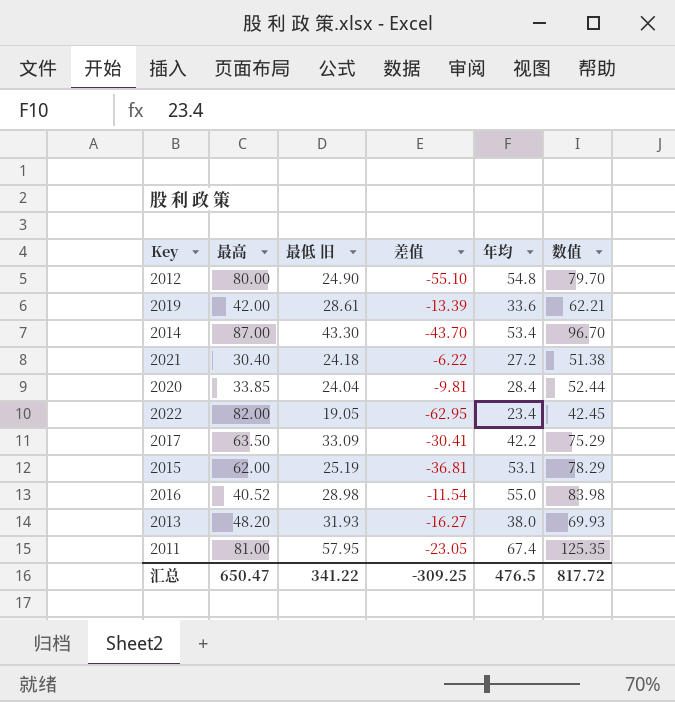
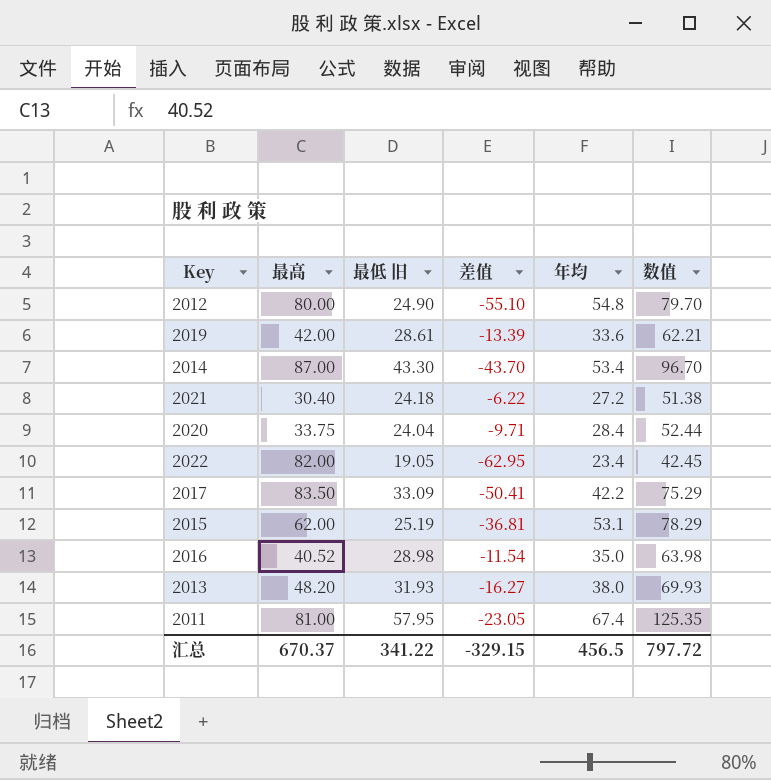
2020 | 最高: 33.85 -> 33.75
2020 | 差值: -9.81 -> -9.71
2017 | 最高: 63.50 -> 83.50
2017 | 差值: -30.41 -> -50.41
2016 | 年均: 55.0 -> 35.0
2016 | 数值: 83.98 -> 63.98
汇总 | 最高: 650.47 -> 670.37
汇总 | 差值: -309.25 -> -329.15
汇总 | 年均: 476.5 -> 456.5
汇总 | 数值: 817.72 -> 797.72

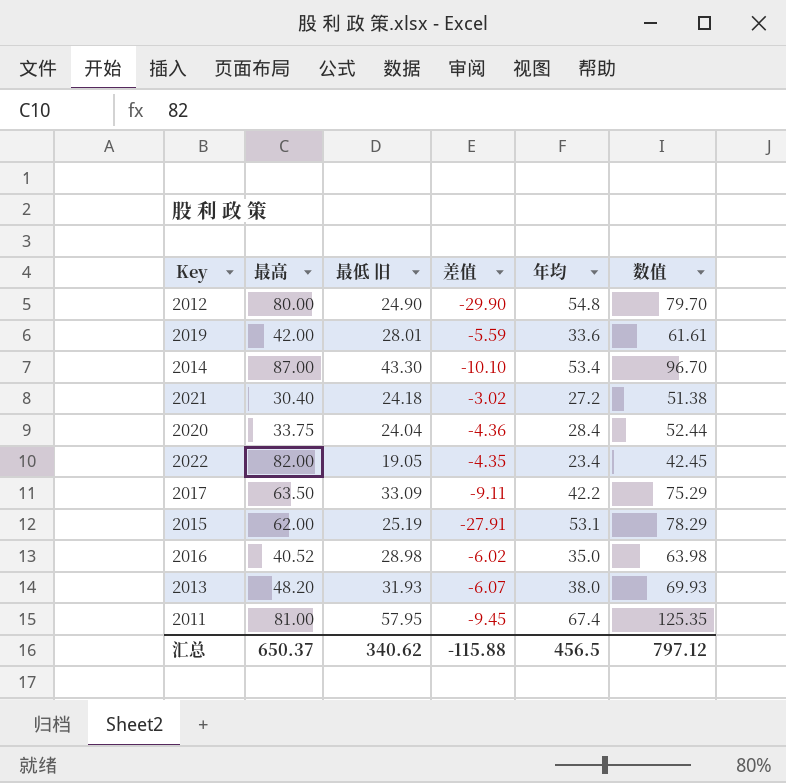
column 差值 | formula: [最低 旧] - [最高] -> [最低 旧] - [年均]
2019 | 最低 旧: 28.61 -> 28.01
2019 | 数值: 62.21 -> 61.61
2017 | 最高: 83.50 -> 63.50
汇总 | 最高: 670.37 -> 650.37
汇总 | 最低 旧: 341.22 -> 340.62
汇总 | 差值: -329.15 -> -115.88
汇总 | 数值: 797.72 -> 797.12

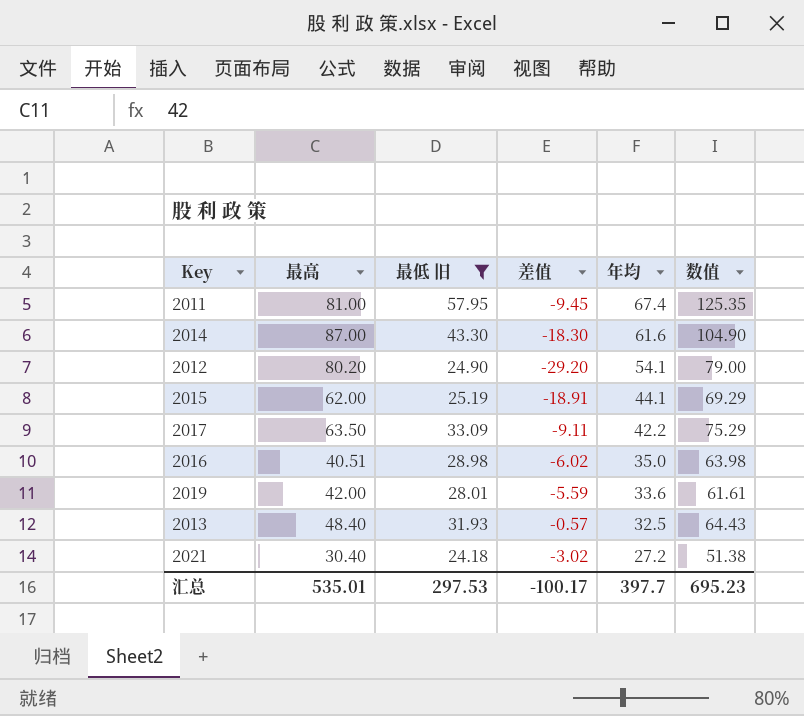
filter: none -> 最低 旧 >= 24.18
row order: none -> 年均 descending
2014 | 差值: -10.10 -> -18.30
2014 | 年均: 53.4 -> 61.6
2014 | 数值: 96.70 -> 104.90
2012 | 最高: 80.00 -> 80.20
2012 | 差值: -29.90 -> -29.20
2012 | 年均: 54.8 -> 54.1
2012 | 数值: 79.70 -> 79.00
2015 | 差值: -27.91 -> -18.91
2015 | 年均: 53.1 -> 44.1
2015 | 数值: 78.29 -> 69.29
2016 | 最高: 40.52 -> 40.51
2013 | 最高: 48.20 -> 48.40
2013 | 差值: -6.07 -> -0.57
2013 | 年均: 38.0 -> 32.5
2013 | 数值: 69.93 -> 64.43
汇总 | 最高: 650.37 -> 535.01
汇总 | 最低 旧: 340.62 -> 297.53
汇总 | 差值: -115.88 -> -100.17
汇总 | 年均: 456.5 -> 397.7
汇总 | 数值: 797.12 -> 695.23

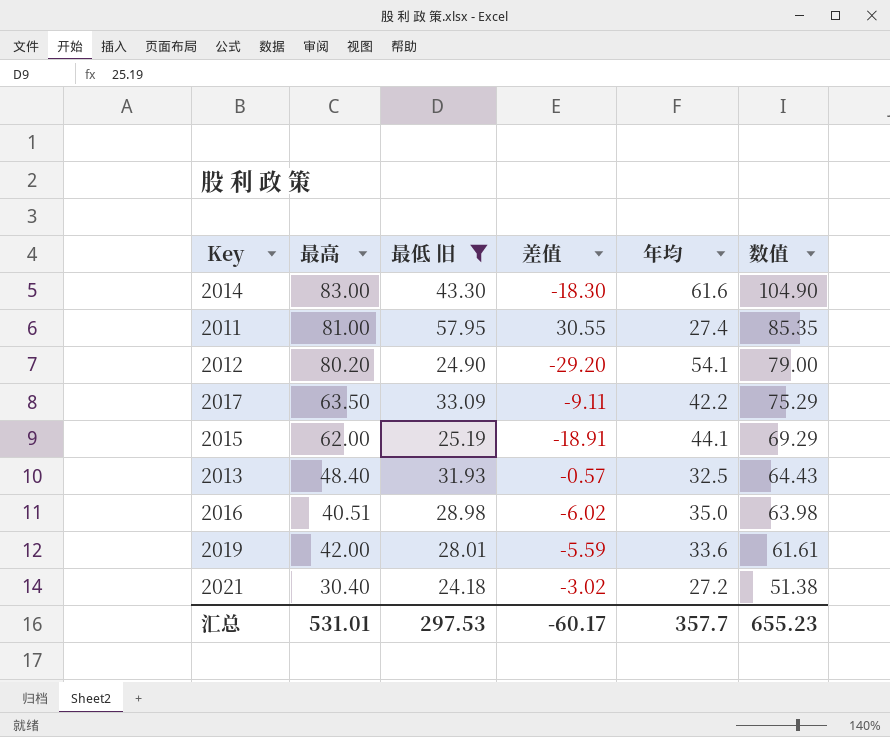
row order: 年均 descending -> 数值 descending
2014 | 最高: 87.00 -> 83.00
2011 | 差值: -9.45 -> 30.55
2011 | 年均: 67.4 -> 27.4
2011 | 数值: 125.35 -> 85.35
汇总 | 最高: 535.01 -> 531.01
汇总 | 差值: -100.17 -> -60.17
汇总 | 年均: 397.7 -> 357.7
汇总 | 数值: 695.23 -> 655.23

